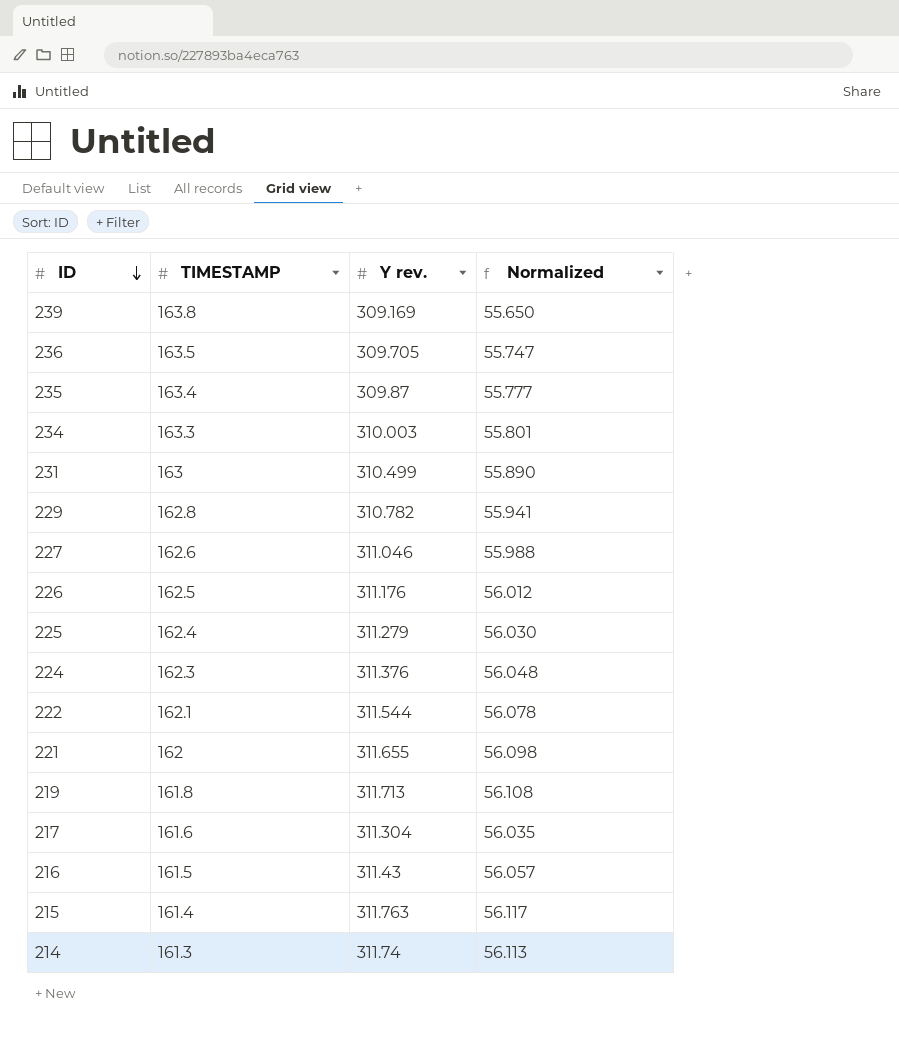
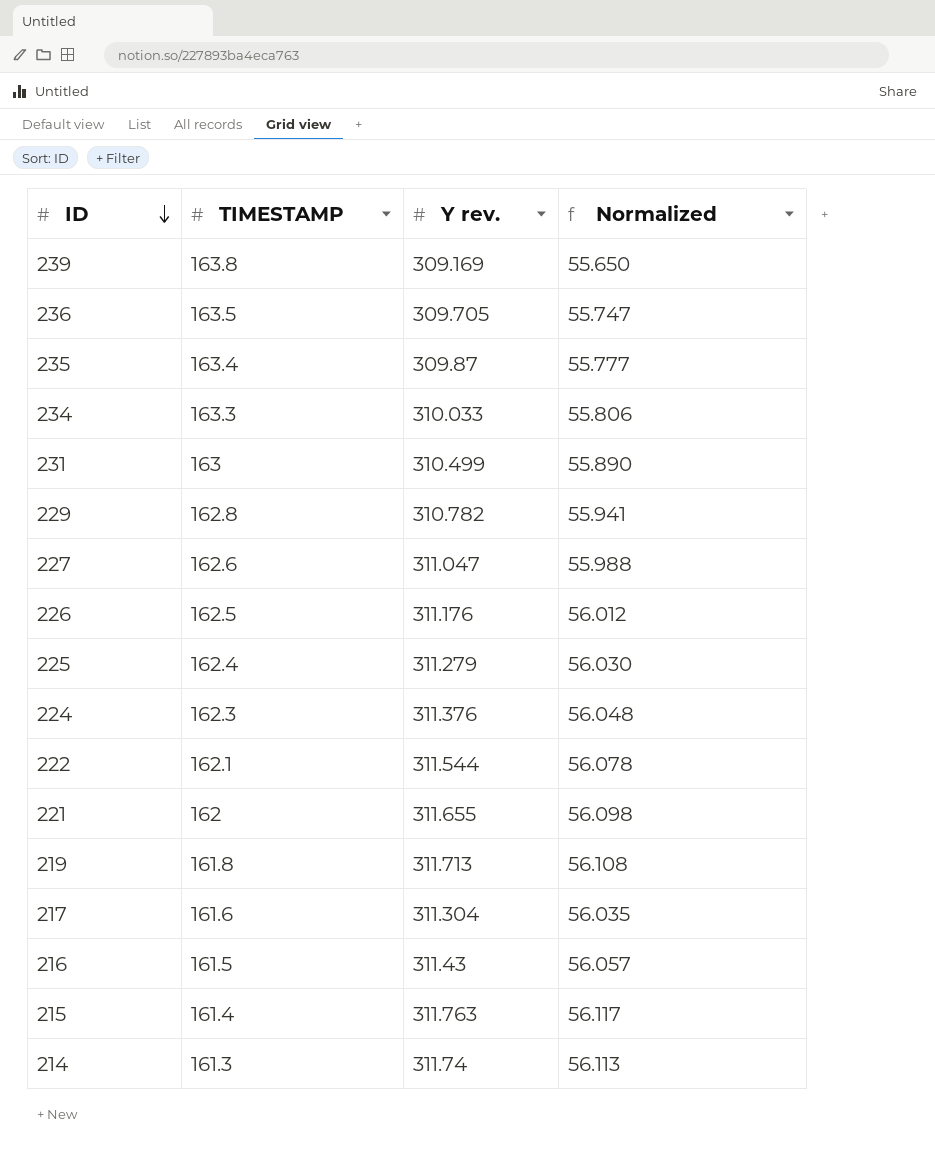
234 | Y rev.: 310.003 -> 310.033
234 | Normalized: 55.801 -> 55.806
227 | Y rev.: 311.046 -> 311.047

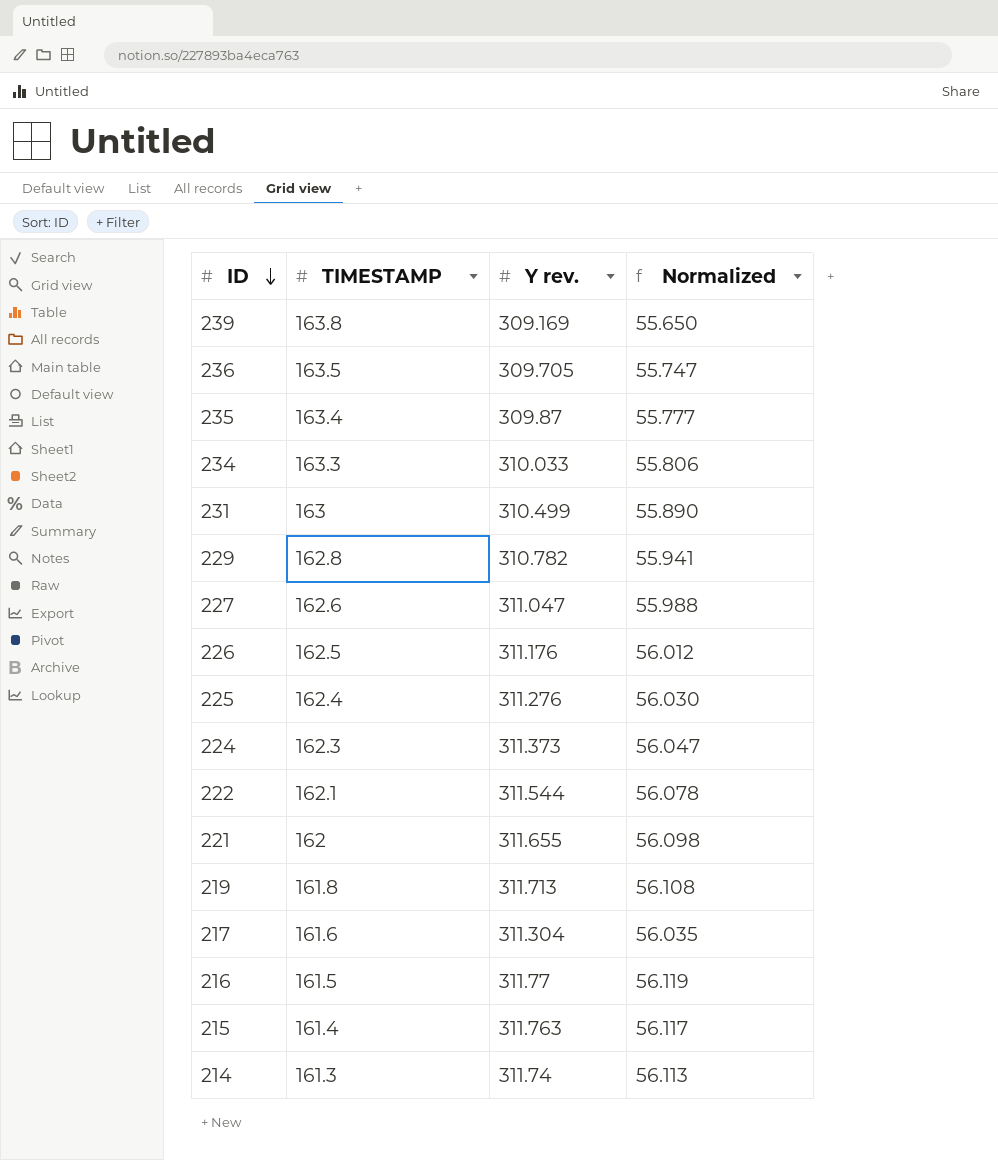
225 | Y rev.: 311.279 -> 311.276
224 | Y rev.: 311.376 -> 311.373
224 | Normalized: 56.048 -> 56.047
216 | Y rev.: 311.43 -> 311.77
216 | Normalized: 56.057 -> 56.119

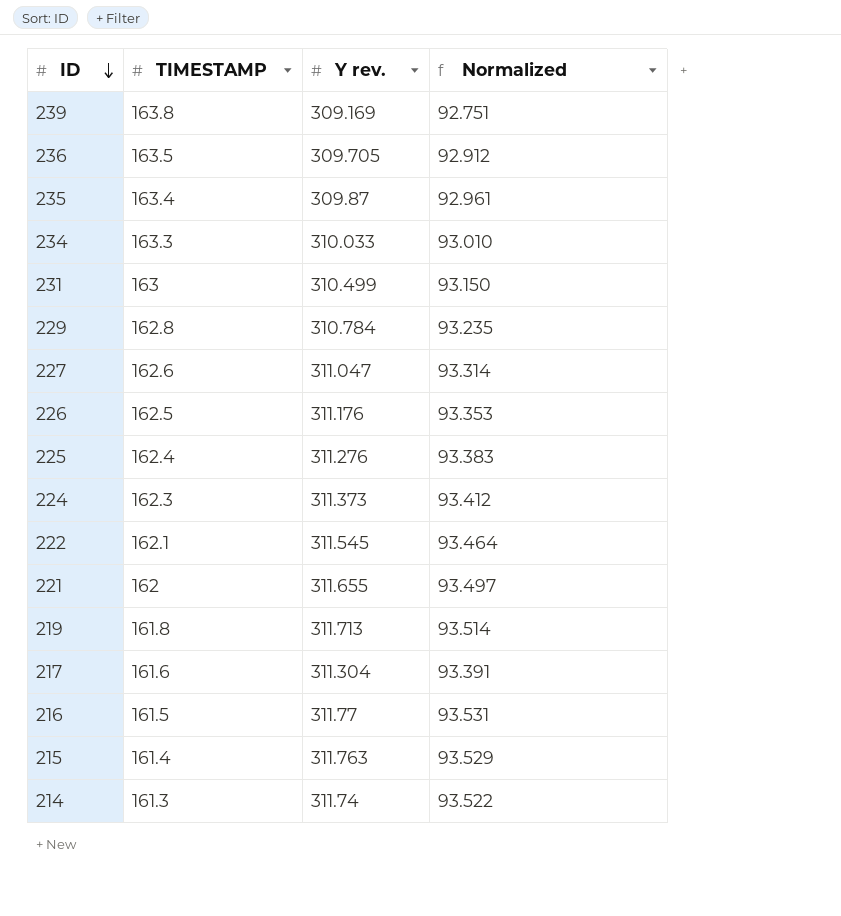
column Normalized | formula: [Y rev.] * 0.18 -> [Y rev.] * 0.3
229 | Y rev.: 310.782 -> 310.784
222 | Y rev.: 311.544 -> 311.545

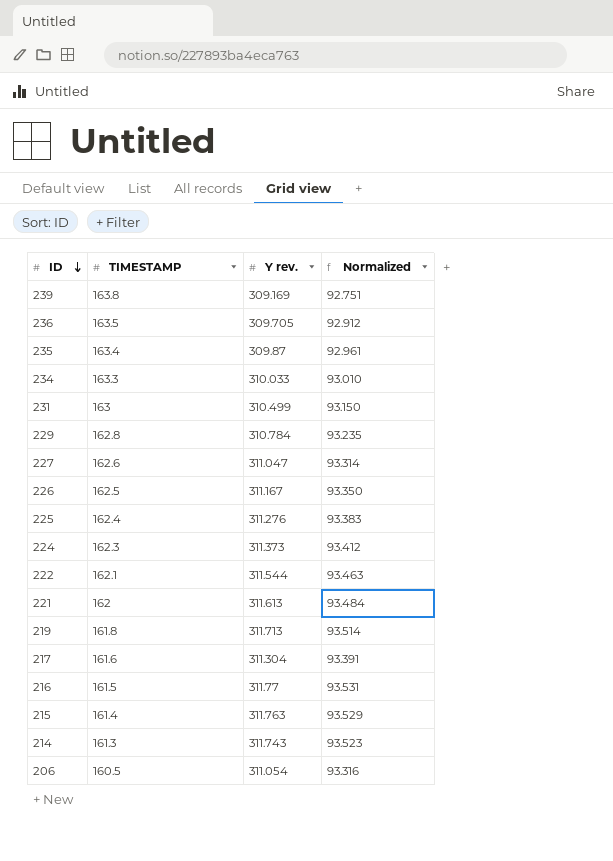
226 | Y rev.: 311.176 -> 311.167
226 | Normalized: 93.353 -> 93.350
222 | Y rev.: 311.545 -> 311.544
222 | Normalized: 93.464 -> 93.463
221 | Y rev.: 311.655 -> 311.613
221 | Normalized: 93.497 -> 93.484
214 | Y rev.: 311.74 -> 311.743
214 | Normalized: 93.522 -> 93.523
row 206: none -> 160.5 | 311.054 | 93.316

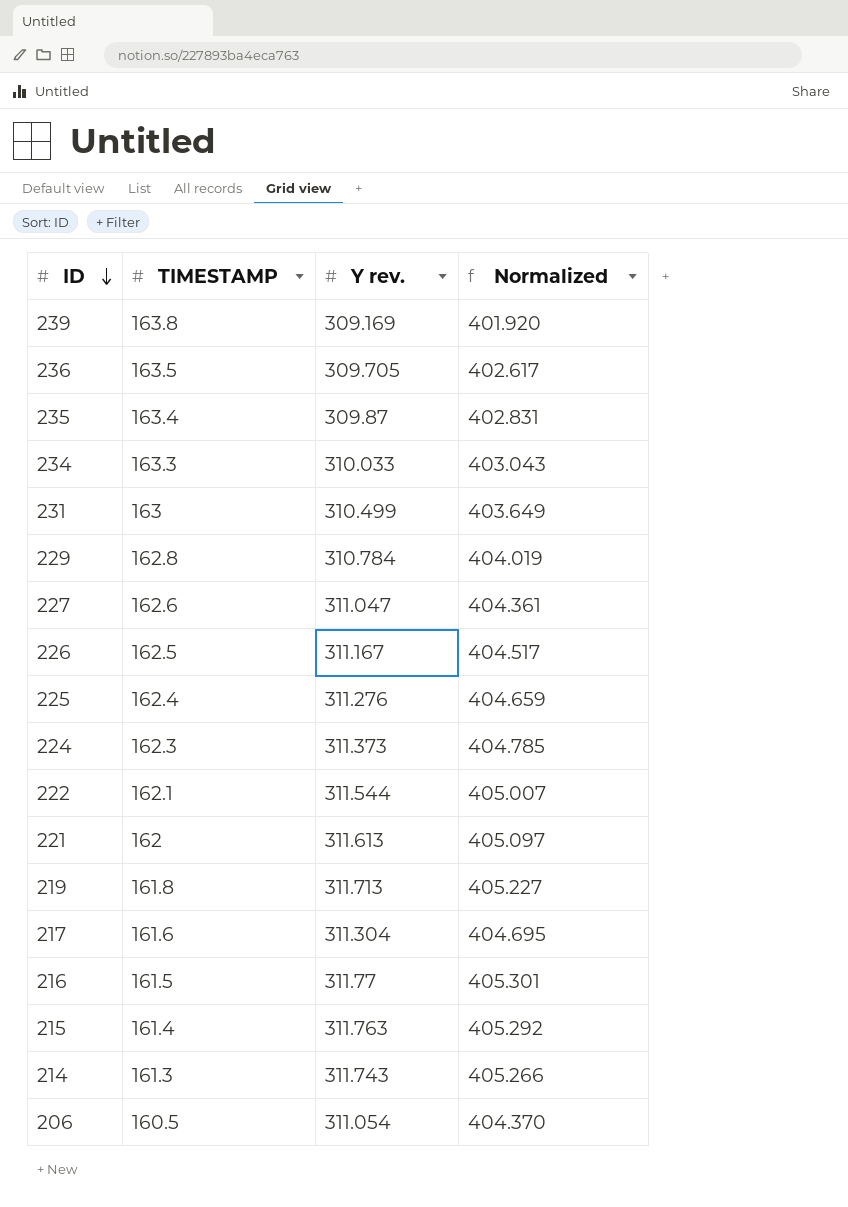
column Normalized | formula: [Y rev.] * 0.3 -> [Y rev.] * 1.3

